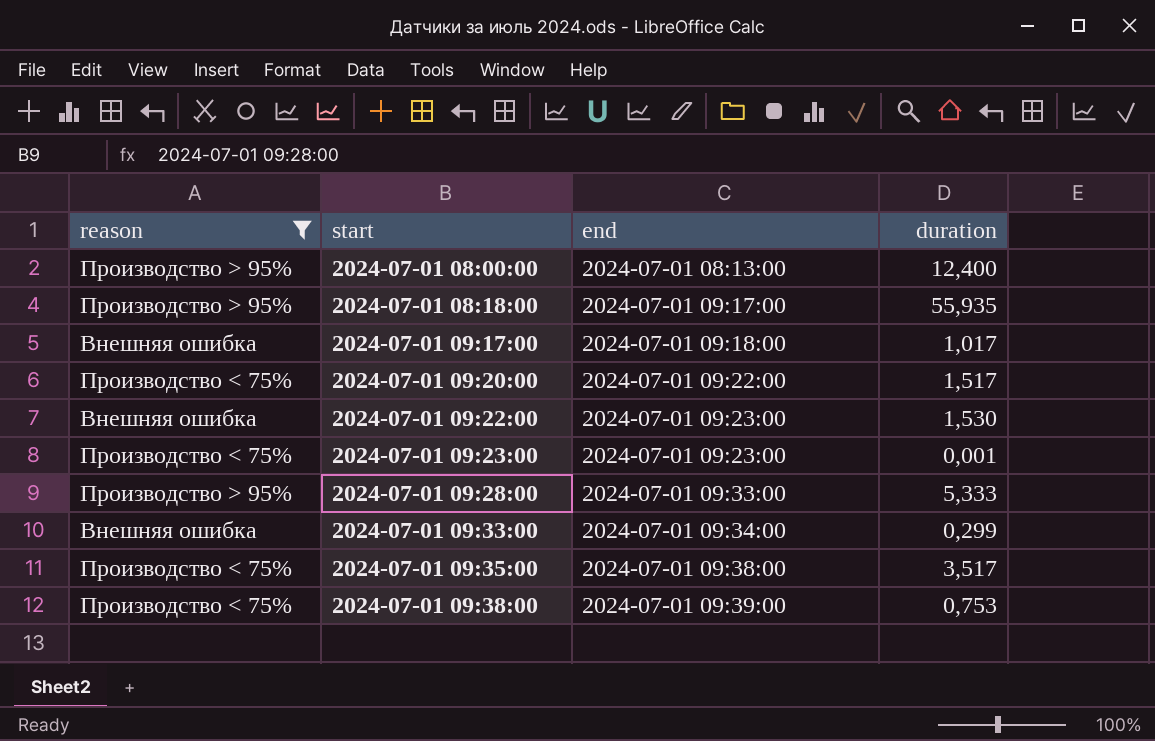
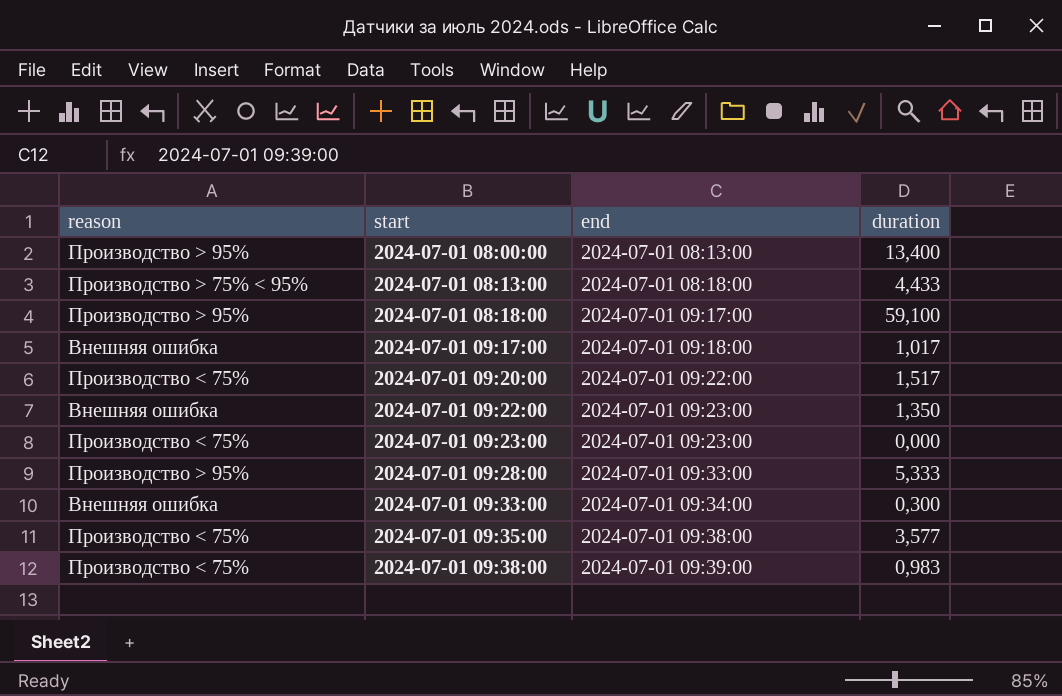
filter: reason != Производство > 75% < 95% -> none
2024-07-01 08:00:00 | duration: 12,400 -> 13,400
2024-07-01 08:18:00 | duration: 55,935 -> 59,100
2024-07-01 09:22:00 | duration: 1,530 -> 1,350
2024-07-01 09:23:00 | duration: 0,001 -> 0,000
2024-07-01 09:33:00 | duration: 0,299 -> 0,300
2024-07-01 09:35:00 | duration: 3,517 -> 3,577
2024-07-01 09:38:00 | duration: 0,753 -> 0,983

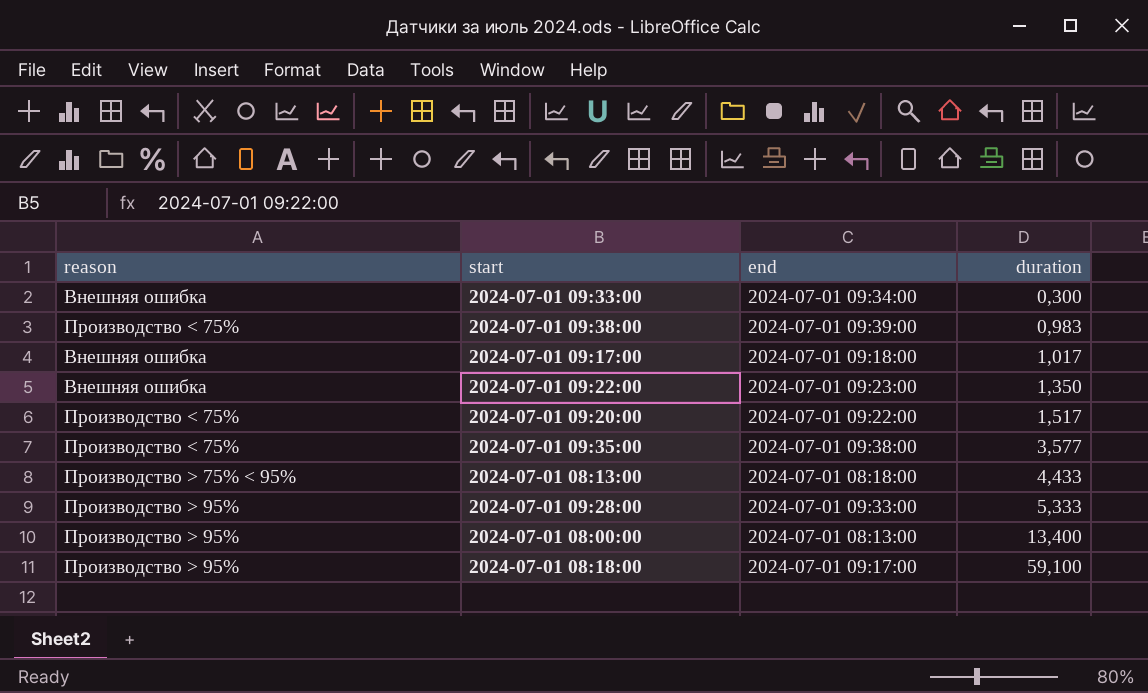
row order: start ascending -> duration ascending
row 2024-07-01 09:23:00: Производство < 75% | 2024-07-01 09:23:00 | 0,000 -> none

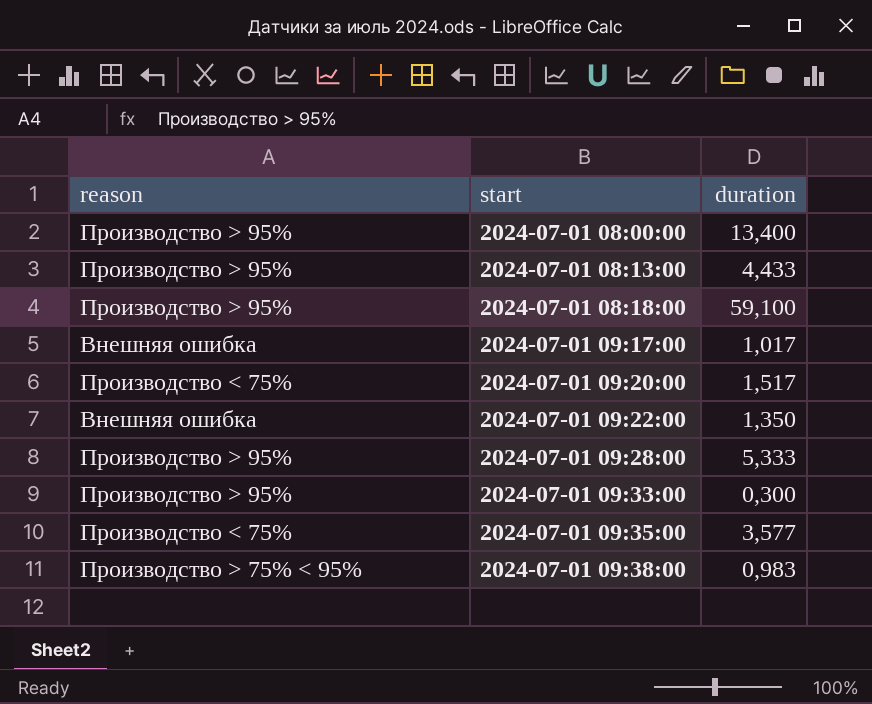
row order: duration ascending -> start ascending
column end | position: 3 -> none
2024-07-01 08:13:00 | reason: Производство > 75% < 95% -> Производство > 95%
2024-07-01 09:33:00 | reason: Внешняя ошибка -> Производство > 95%
2024-07-01 09:38:00 | reason: Производство < 75% -> Производство > 75% < 95%

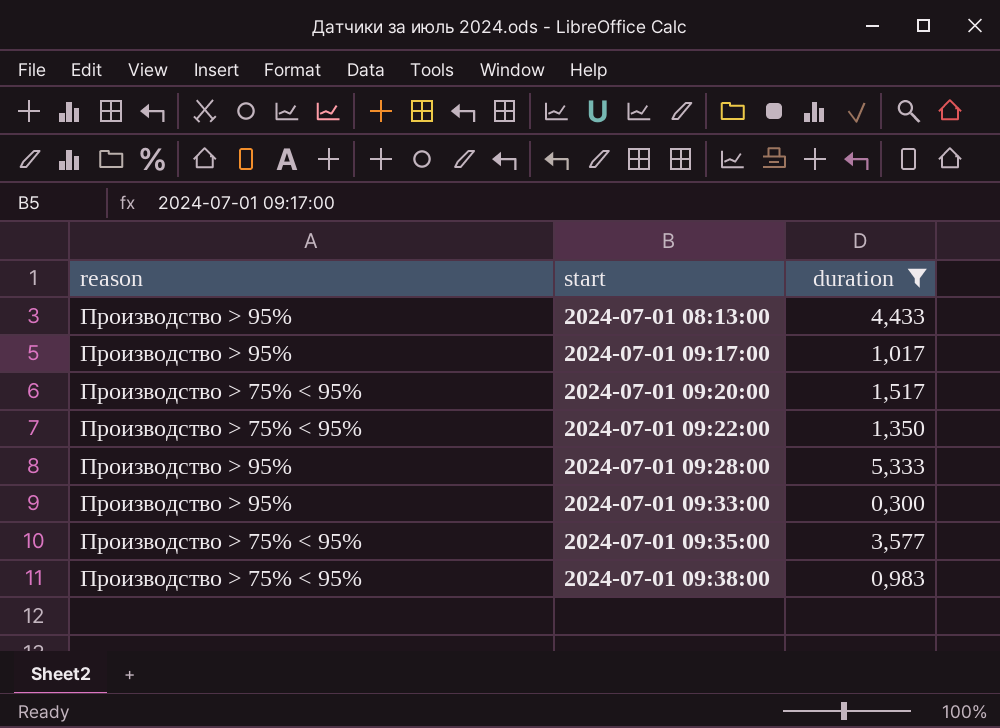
filter: none -> duration <= 5,333
2024-07-01 09:17:00 | reason: Внешняя ошибка -> Производство > 95%
2024-07-01 09:20:00 | reason: Производство < 75% -> Производство > 75% < 95%
2024-07-01 09:22:00 | reason: Внешняя ошибка -> Производство > 75% < 95%
2024-07-01 09:35:00 | reason: Производство < 75% -> Производство > 75% < 95%

